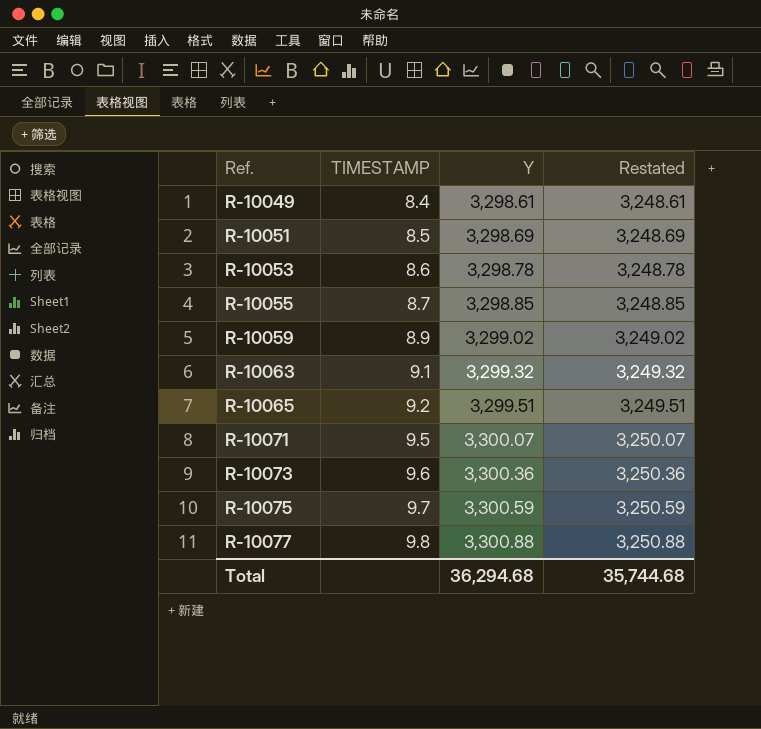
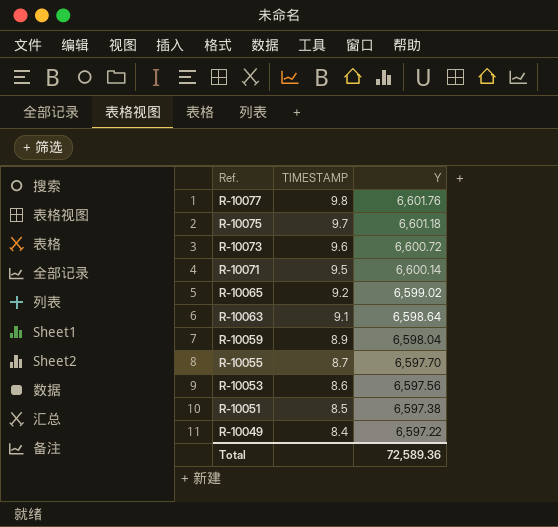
row order: Ref. ascending -> Ref. descending
column Restated | formula: [Y] - 50 -> none
R-10077 | Y: 3,300.88 -> 6,601.76
R-10075 | Y: 3,300.59 -> 6,601.18
R-10073 | Y: 3,300.36 -> 6,600.72
R-10071 | Y: 3,300.07 -> 6,600.14
R-10065 | Y: 3,299.51 -> 6,599.02
R-10063 | Y: 3,299.32 -> 6,598.64
R-10059 | Y: 3,299.02 -> 6,598.04
R-10055 | Y: 3,298.85 -> 6,597.70
R-10053 | Y: 3,298.78 -> 6,597.56
R-10051 | Y: 3,298.69 -> 6,597.38
R-10049 | Y: 3,298.61 -> 6,597.22
Total | Y: 36,294.68 -> 72,589.36

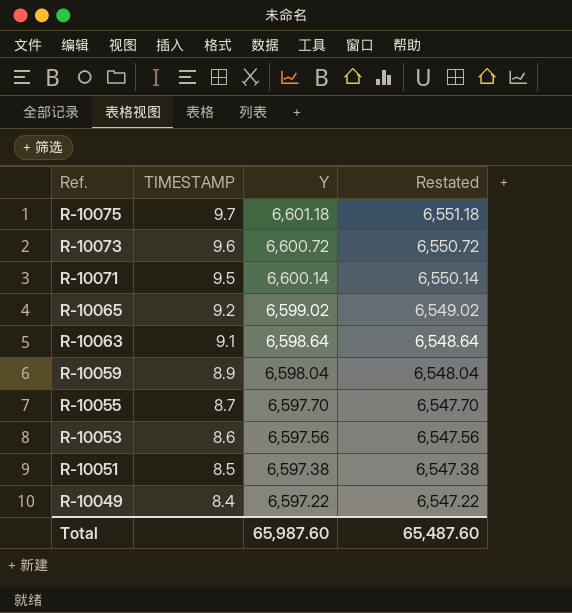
column Restated | formula: none -> [Y] - 50
row R-10077: 9.8 | 6,601.76 -> none
Total | Y: 72,589.36 -> 65,987.60

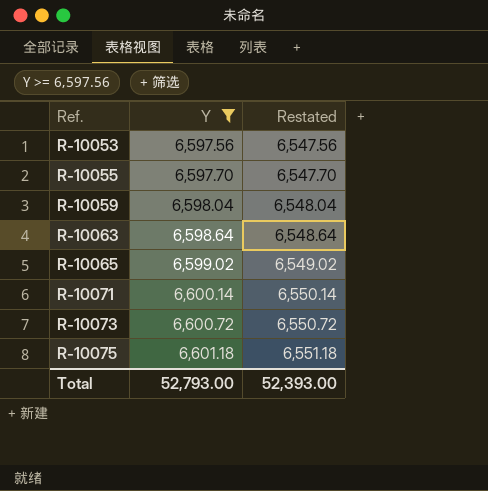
filter: none -> Y >= 6,597.56
row order: Ref. descending -> Ref. ascending
column TIMESTAMP | position: 2 -> none
Total | Y: 65,987.60 -> 52,793.00
Total | Restated: 65,487.60 -> 52,393.00

